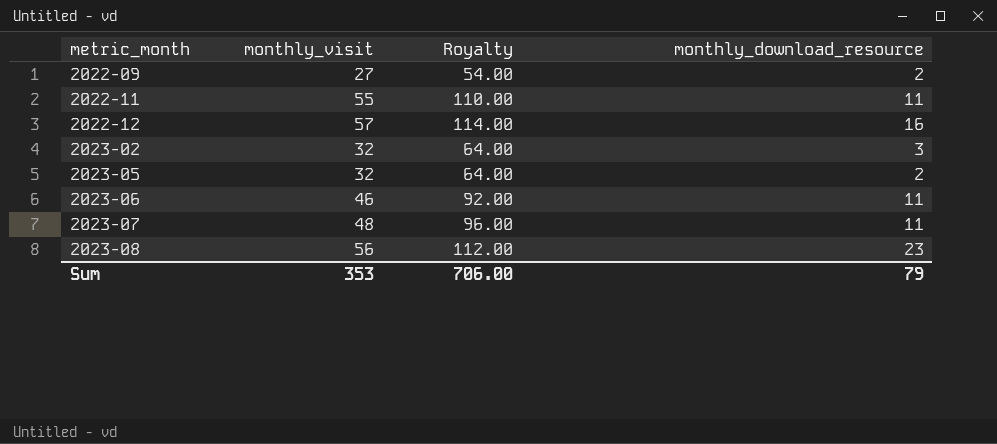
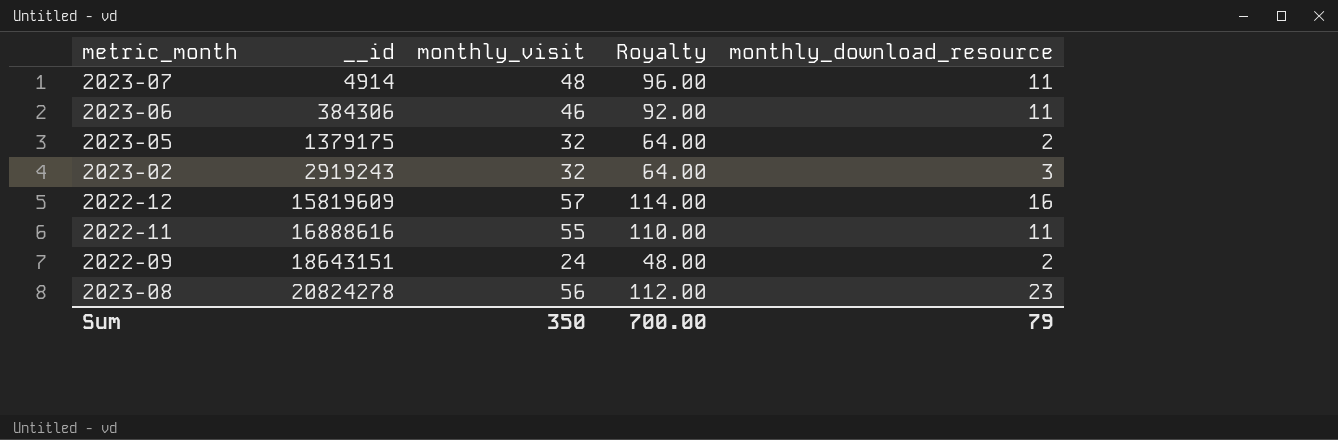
row order: metric_month ascending -> __id ascending
column __id | position: none -> 2
2022-09 | monthly_visit: 27 -> 24
2022-09 | Royalty: 54.00 -> 48.00
Sum | monthly_visit: 353 -> 350
Sum | Royalty: 706.00 -> 700.00

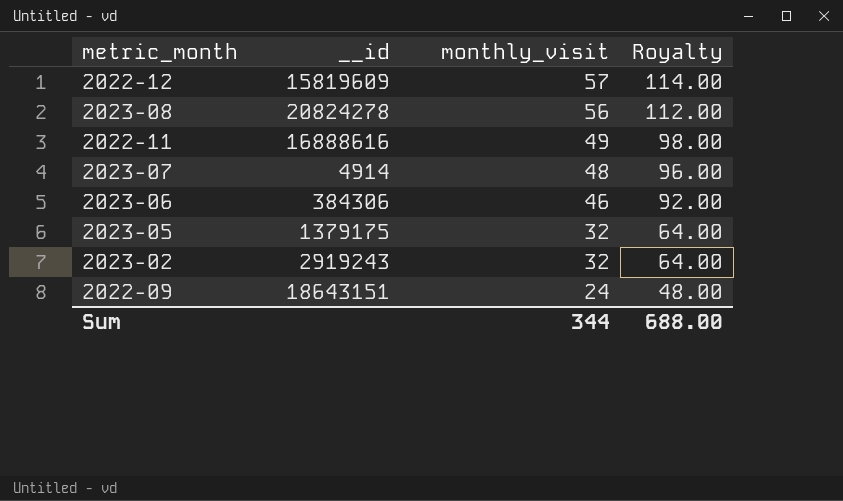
row order: __id ascending -> monthly_visit descending
column monthly_download_resource | position: 5 -> none
2022-11 | monthly_visit: 55 -> 49
2022-11 | Royalty: 110.00 -> 98.00
Sum | monthly_visit: 350 -> 344
Sum | Royalty: 700.00 -> 688.00

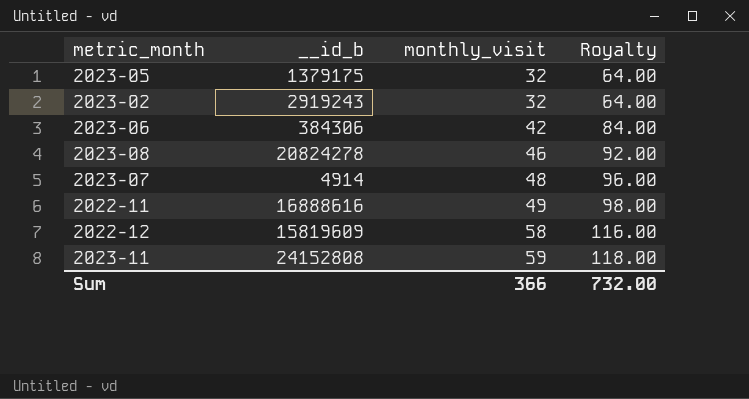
row order: monthly_visit descending -> monthly_visit ascending
column name: __id -> __id_b
row 2022-09: 18643151 | 24 | 48.00 -> none
2023-06 | monthly_visit: 46 -> 42
2023-06 | Royalty: 92.00 -> 84.00
2023-08 | monthly_visit: 56 -> 46
2023-08 | Royalty: 112.00 -> 92.00
2022-12 | monthly_visit: 57 -> 58
2022-12 | Royalty: 114.00 -> 116.00
row 2023-11: none -> 24152808 | 59 | 118.00
Sum | monthly_visit: 344 -> 366
Sum | Royalty: 688.00 -> 732.00

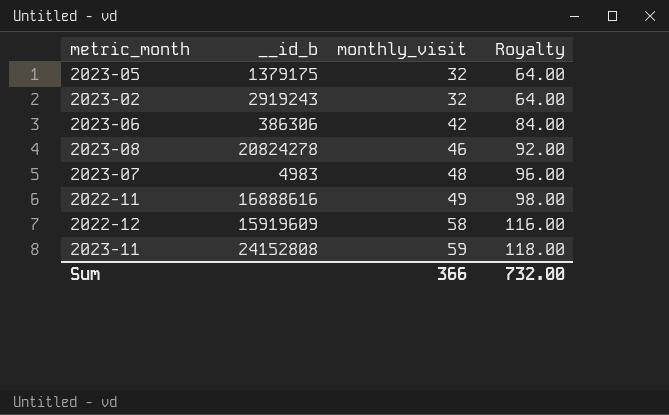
2023-06 | __id_b: 384306 -> 386306
2023-07 | __id_b: 4914 -> 4983
2022-12 | __id_b: 15819609 -> 15919609

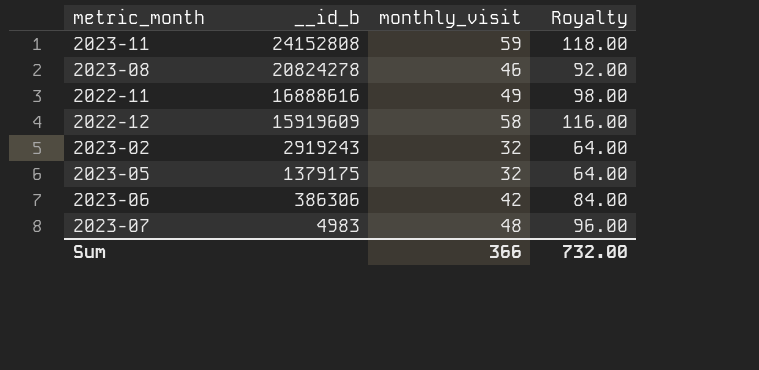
row order: monthly_visit ascending -> __id_b descending

